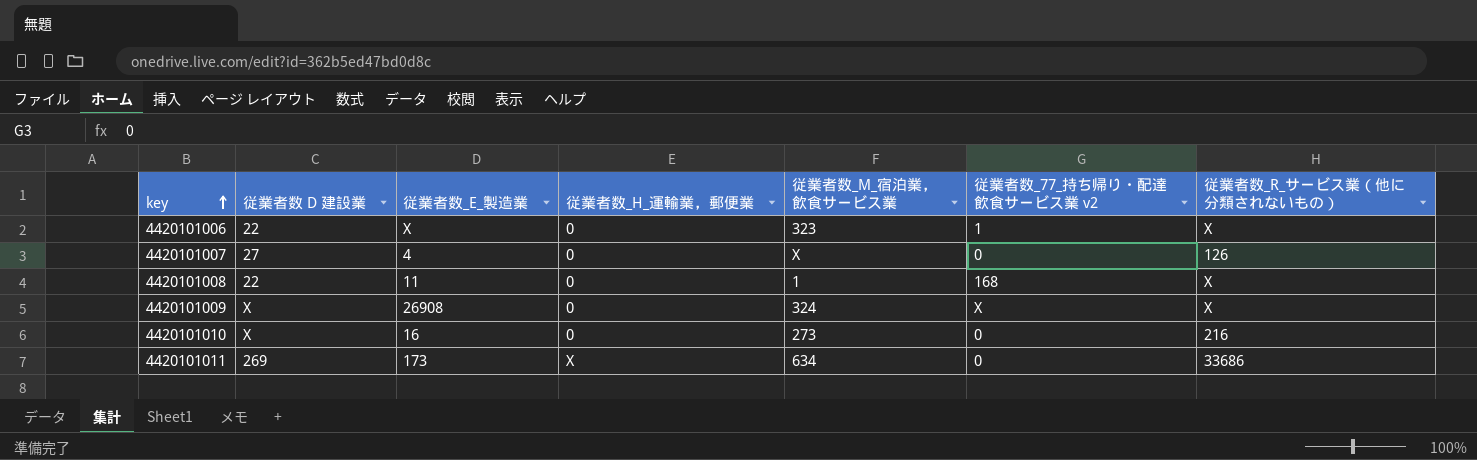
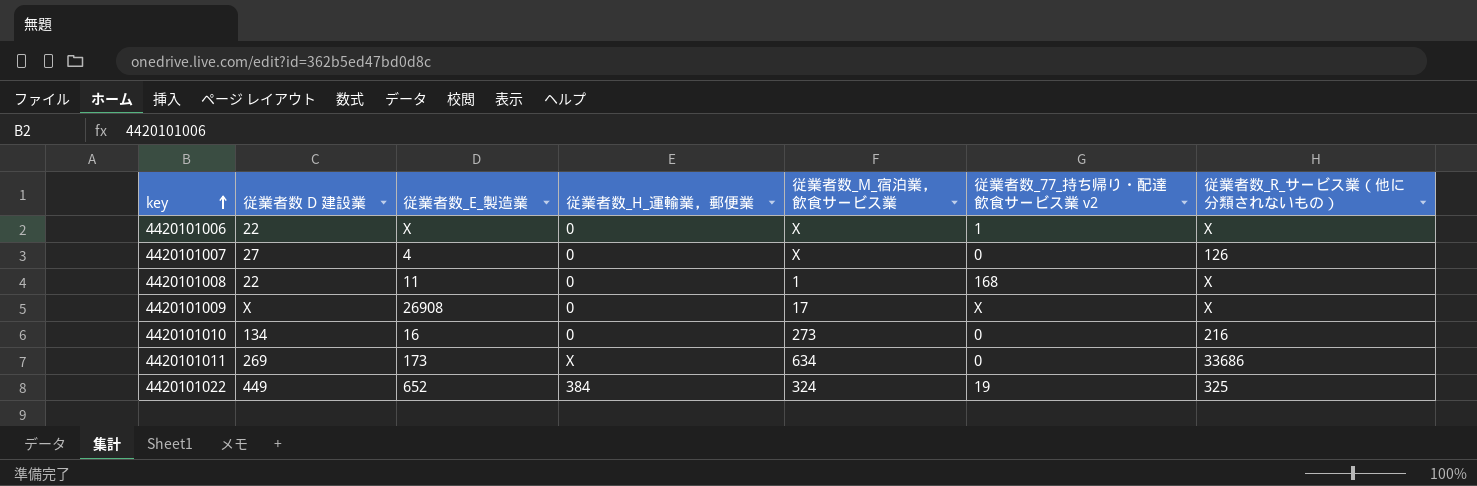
4420101006 | 従業者数_M_宿泊業，飲食サービス業: 323 -> X
4420101009 | 従業者数_M_宿泊業，飲食サービス業: 324 -> 17
4420101010 | 従業者数 D 建設業: X -> 134
row 4420101022: none -> 449 | 652 | 384 | 324 | 19 | 325

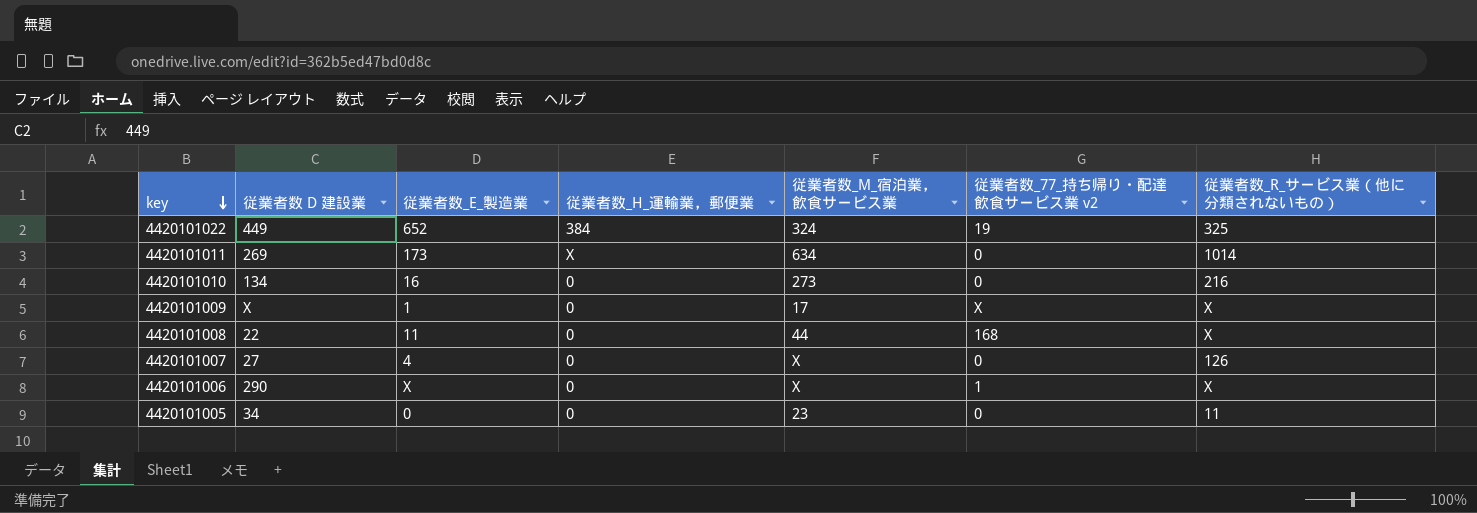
row order: key ascending -> key descending
4420101011 | 従業者数_R_サービス業（他に分類されないもの）: 33686 -> 1014
4420101009 | 従業者数_E_製造業: 26908 -> 1
4420101008 | 従業者数_M_宿泊業，飲食サービス業: 1 -> 44
4420101006 | 従業者数 D 建設業: 22 -> 290
row 4420101005: none -> 34 | 0 | 0 | 23 | 0 | 11

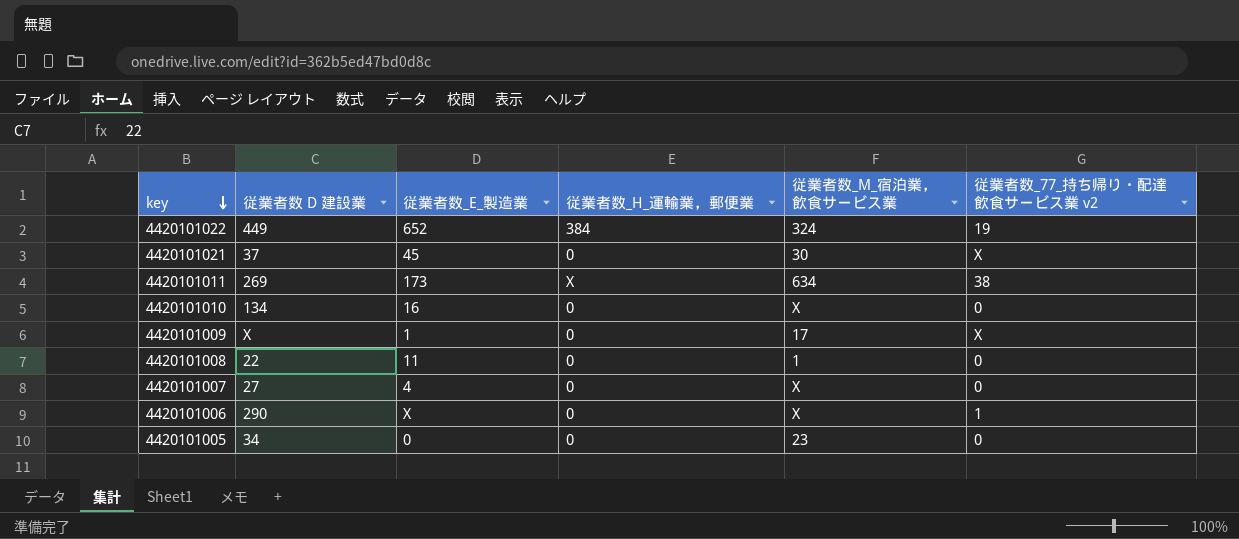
column 従業者数_R_サービス業（他に分類されないもの） | position: 7 -> none
row 4420101021: none -> 37 | 45 | 0 | 30 | X
4420101011 | 従業者数_77_持ち帰り・配達飲食サービス業 v2: 0 -> 38
4420101010 | 従業者数_M_宿泊業，飲食サービス業: 273 -> X
4420101008 | 従業者数_M_宿泊業，飲食サービス業: 44 -> 1
4420101008 | 従業者数_77_持ち帰り・配達飲食サービス業 v2: 168 -> 0

